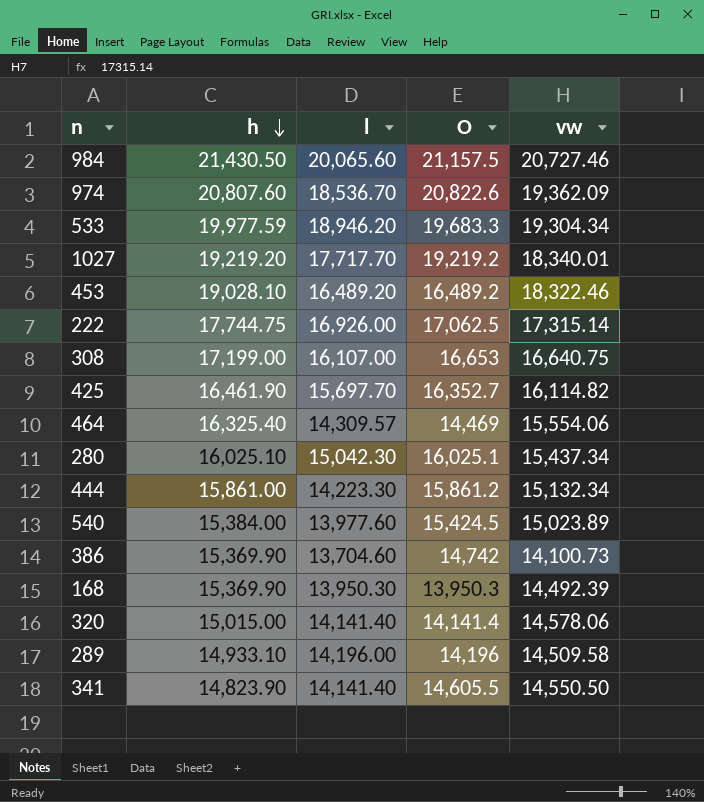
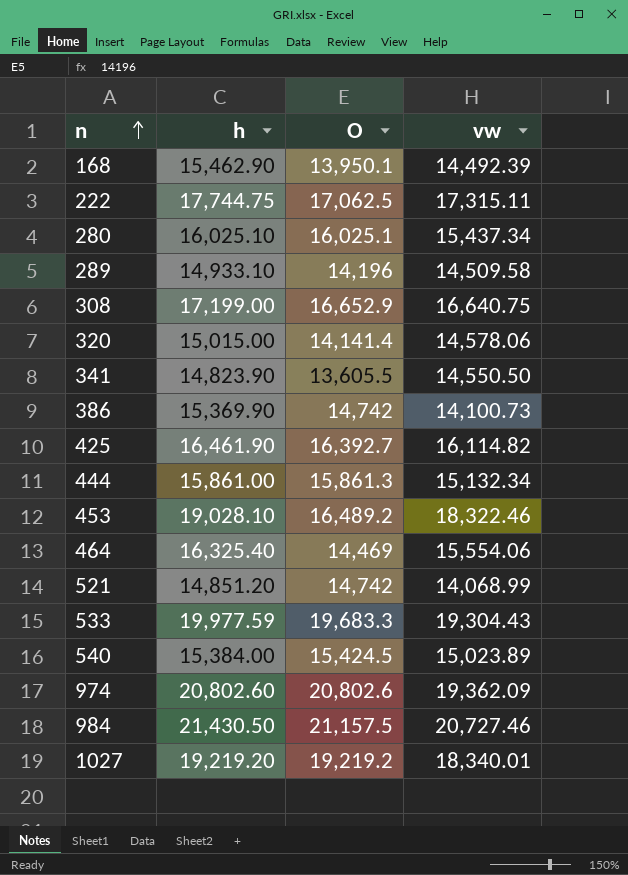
row order: h descending -> n ascending
column l | position: 3 -> none
168 | h: 15,369.90 -> 15,462.90
168 | O: 13,950.3 -> 13,950.1
222 | vw: 17,315.14 -> 17,315.11
308 | O: 16,653 -> 16,652.9
341 | O: 14,605.5 -> 13,605.5
425 | O: 16,352.7 -> 16,392.7
444 | O: 15,861.2 -> 15,861.3
row 521: none -> 14,851.20 | 14,742 | 14,068.99
533 | vw: 19,304.34 -> 19,304.43
974 | h: 20,807.60 -> 20,802.60
974 | O: 20,822.6 -> 20,802.6

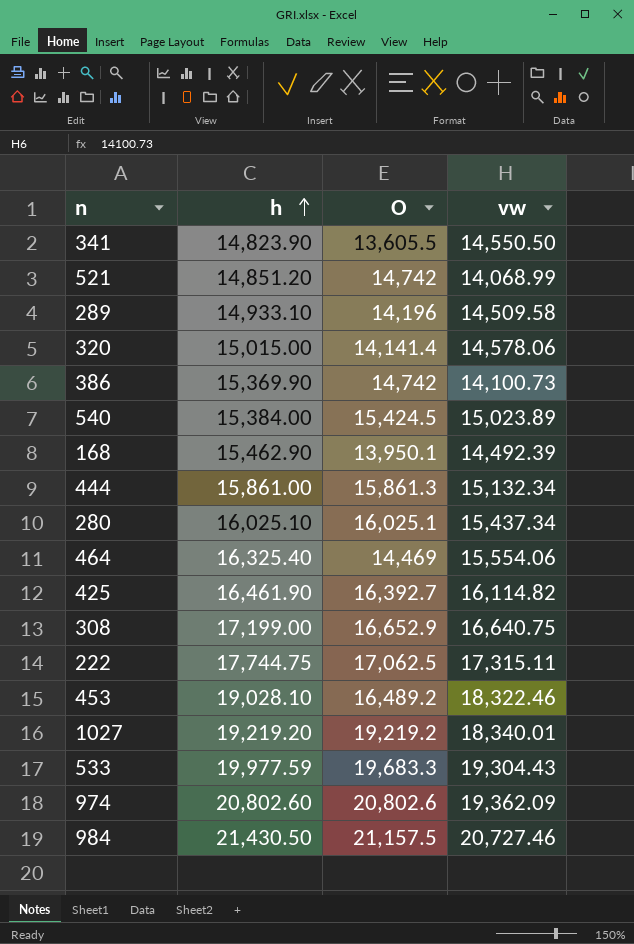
row order: n ascending -> h ascending

